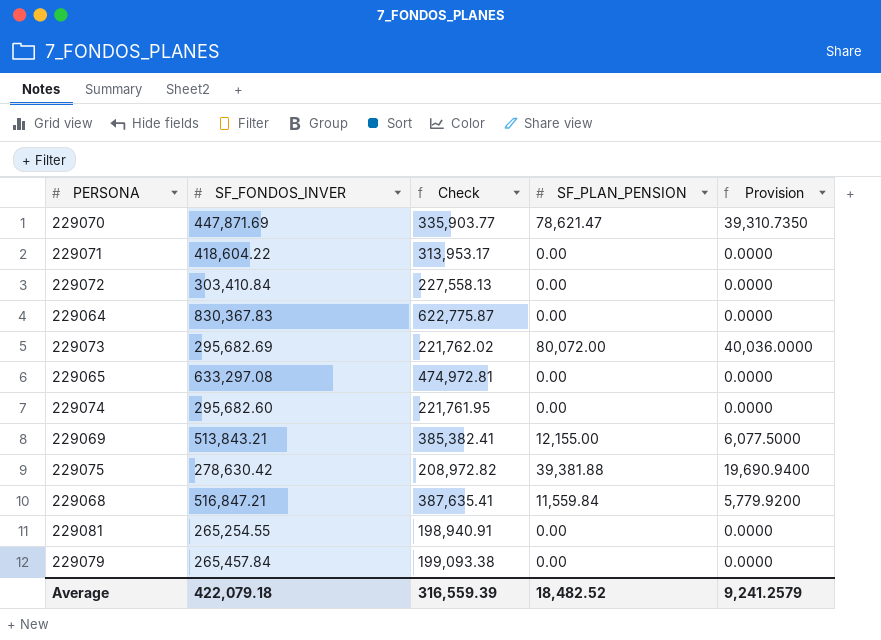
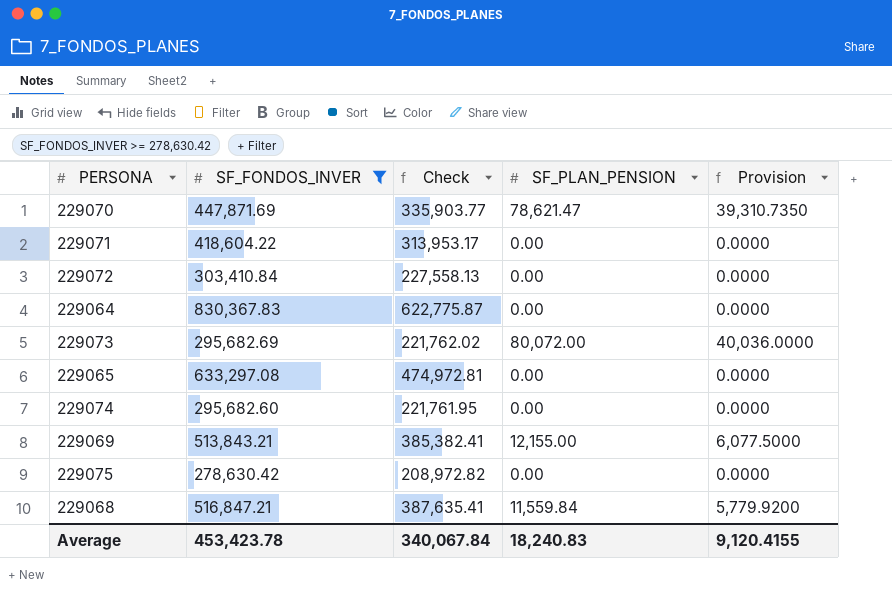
filter: none -> SF_FONDOS_INVER >= 278,630.42
229075 | SF_PLAN_PENSION: 39,381.88 -> 0.00
229075 | Provision: 19,690.9400 -> 0.0000
Average | SF_FONDOS_INVER: 422,079.18 -> 453,423.78
Average | Check: 316,559.39 -> 340,067.84
Average | SF_PLAN_PENSION: 18,482.52 -> 18,240.83
Average | Provision: 9,241.2579 -> 9,120.4155

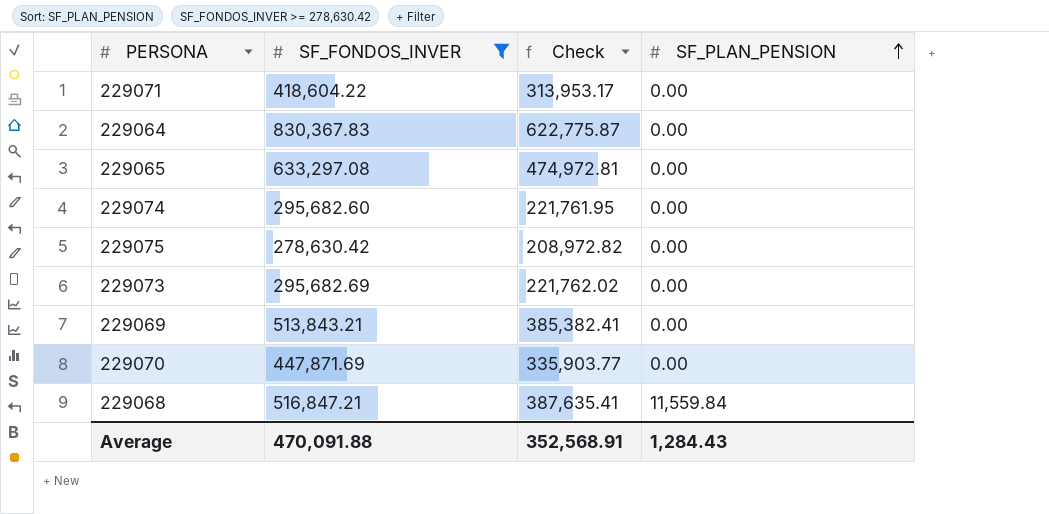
row order: none -> SF_PLAN_PENSION ascending
column Provision | formula: [SF_PLAN_PENSION] * 0.5 -> none
row 229072: 303,410.84 | 227,558.13 | 0.00 | 0.0000 -> none
229073 | SF_PLAN_PENSION: 80,072.00 -> 0.00
229069 | SF_PLAN_PENSION: 12,155.00 -> 0.00
229070 | SF_PLAN_PENSION: 78,621.47 -> 0.00
Average | SF_FONDOS_INVER: 453,423.78 -> 470,091.88
Average | Check: 340,067.84 -> 352,568.91
Average | SF_PLAN_PENSION: 18,240.83 -> 1,284.43

